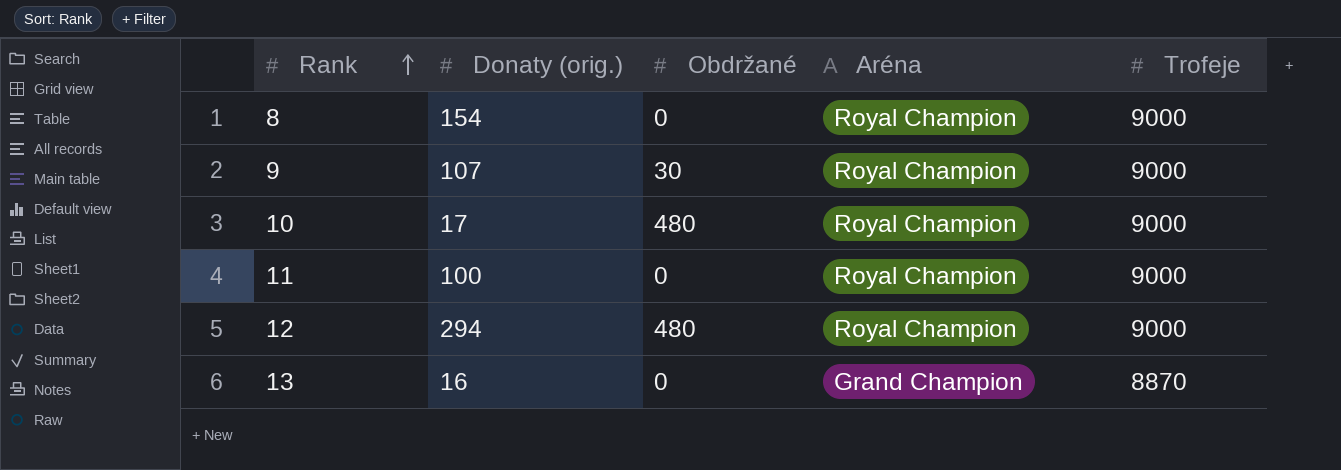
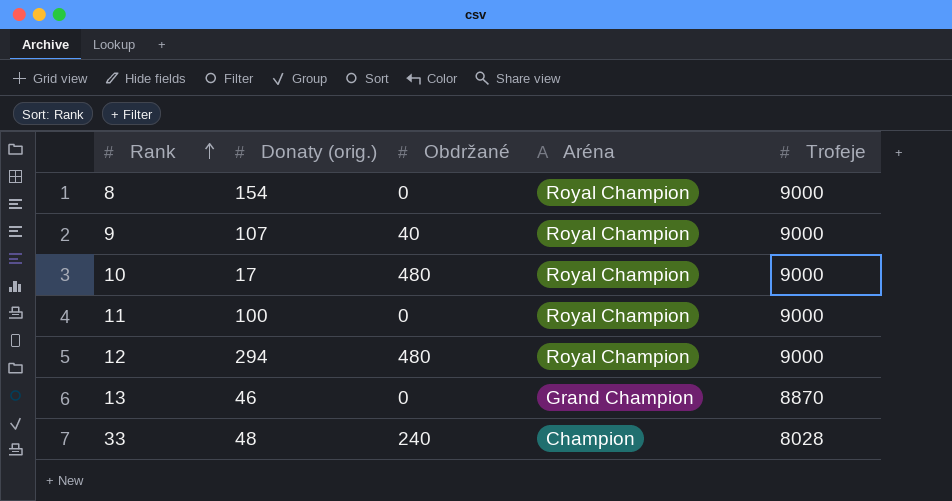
9 | Obdržané: 30 -> 40
13 | Donaty (orig.): 16 -> 46
row 33: none -> 48 | 240 | Champion | 8028

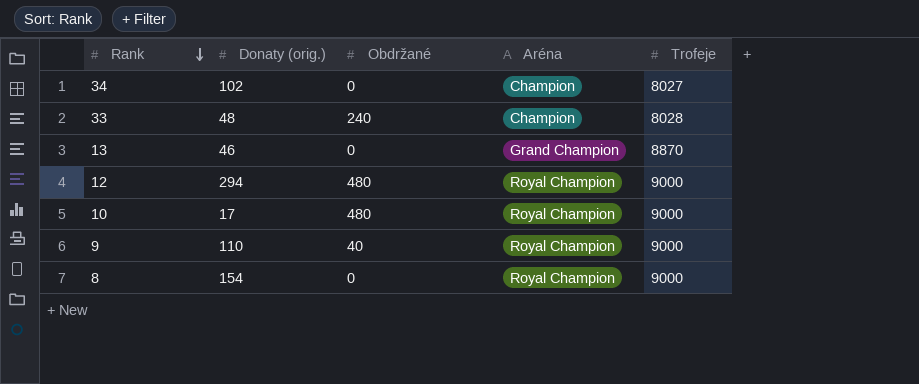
row order: Rank ascending -> Rank descending
row 11: 100 | 0 | Royal Champion | 9000 -> none
row 34: none -> 102 | 0 | Champion | 8027
9 | Donaty (orig.): 107 -> 110

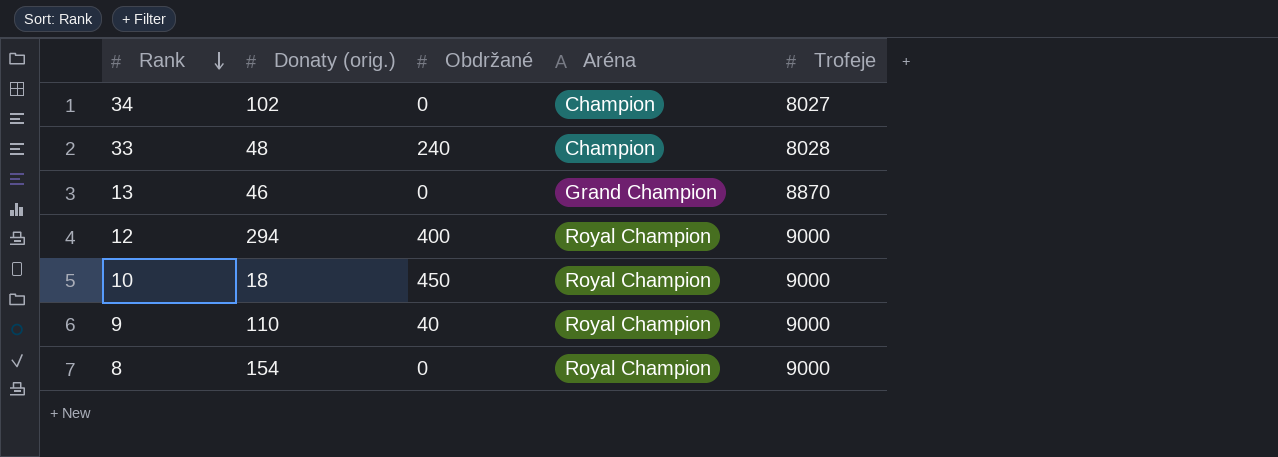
12 | Obdržané: 480 -> 400
10 | Donaty (orig.): 17 -> 18
10 | Obdržané: 480 -> 450

